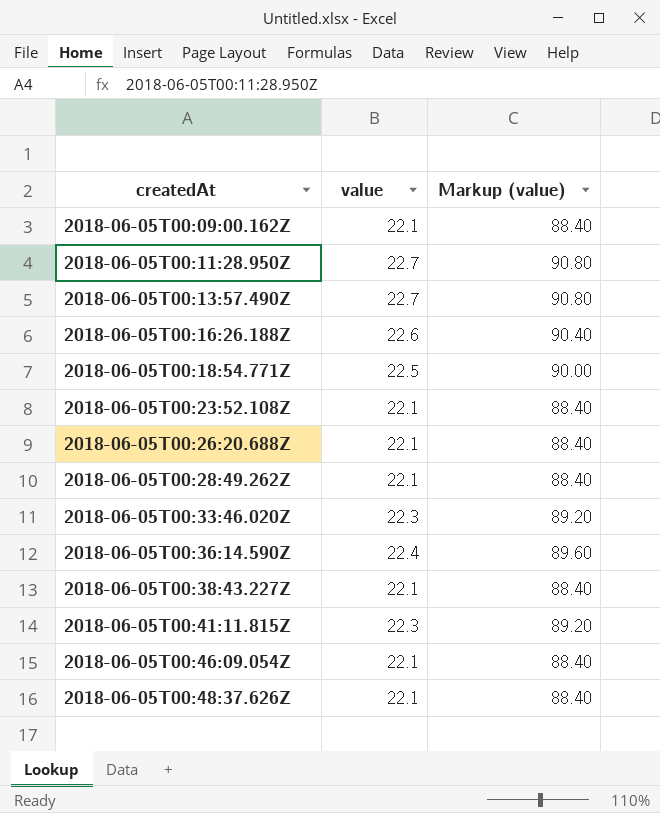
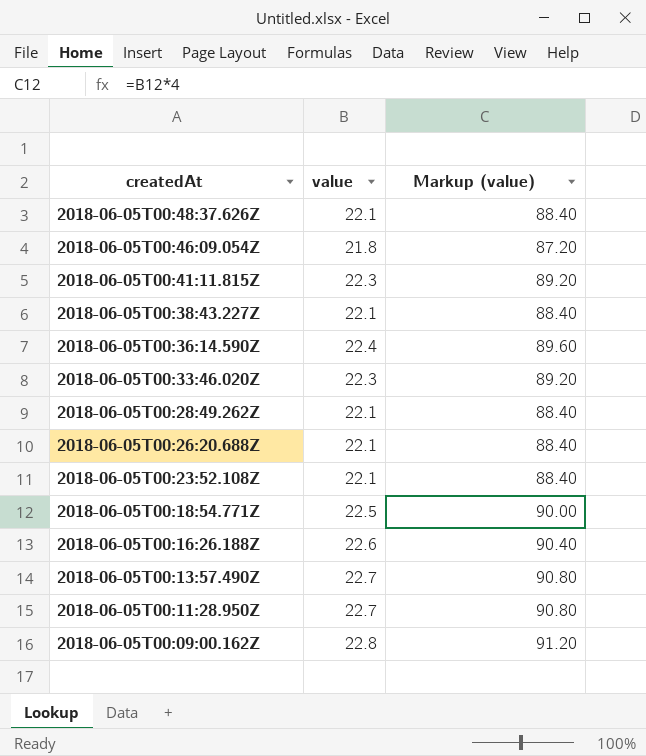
row order: createdAt ascending -> createdAt descending
2018-06-05T00:46:09.054Z | value: 22.1 -> 21.8
2018-06-05T00:46:09.054Z | Markup (value): 88.40 -> 87.20
2018-06-05T00:09:00.162Z | value: 22.1 -> 22.8
2018-06-05T00:09:00.162Z | Markup (value): 88.40 -> 91.20

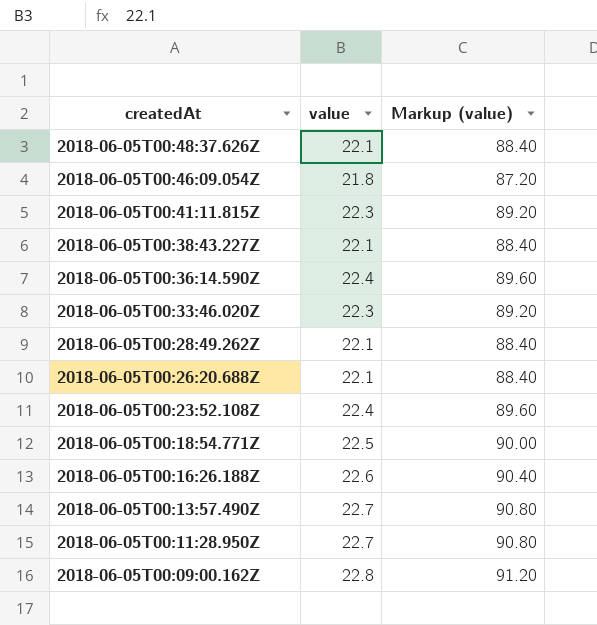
2018-06-05T00:23:52.108Z | value: 22.1 -> 22.4
2018-06-05T00:23:52.108Z | Markup (value): 88.40 -> 89.60

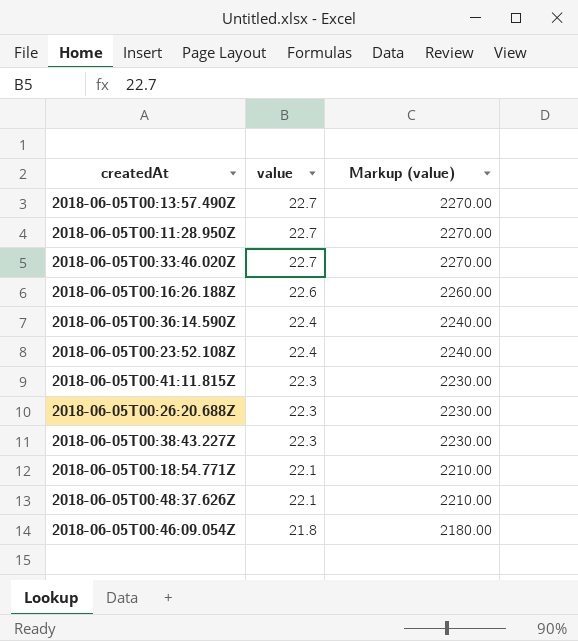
row order: createdAt descending -> value descending
column Markup (value) | formula: [value] * 4 -> [value] * 100
row 2018-06-05T00:28:49.262Z: 22.1 | 88.40 -> none
row 2018-06-05T00:09:00.162Z: 22.8 | 91.20 -> none
2018-06-05T00:33:46.020Z | value: 22.3 -> 22.7
2018-06-05T00:26:20.688Z | value: 22.1 -> 22.3
2018-06-05T00:38:43.227Z | value: 22.1 -> 22.3
2018-06-05T00:18:54.771Z | value: 22.5 -> 22.1

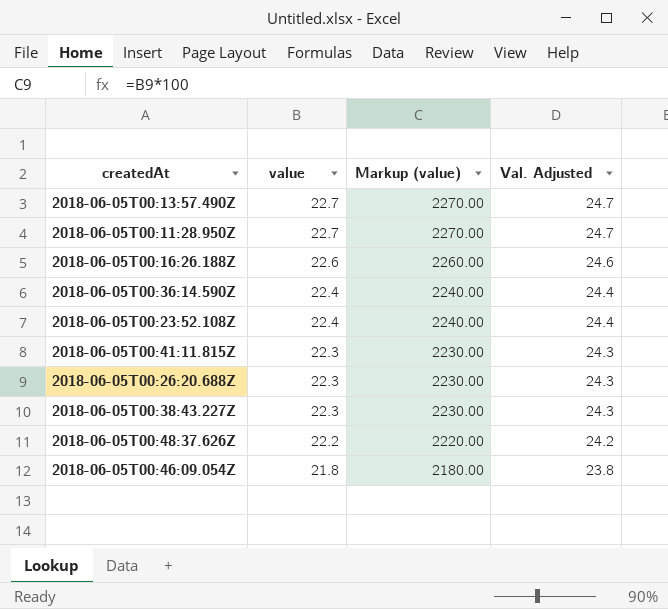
column Val. Adjusted | formula: none -> [value] + 2
row 2018-06-05T00:33:46.020Z: 22.7 | 2270.00 -> none
row 2018-06-05T00:18:54.771Z: 22.1 | 2210.00 -> none
2018-06-05T00:48:37.626Z | value: 22.1 -> 22.2
2018-06-05T00:48:37.626Z | Markup (value): 2210.00 -> 2220.00

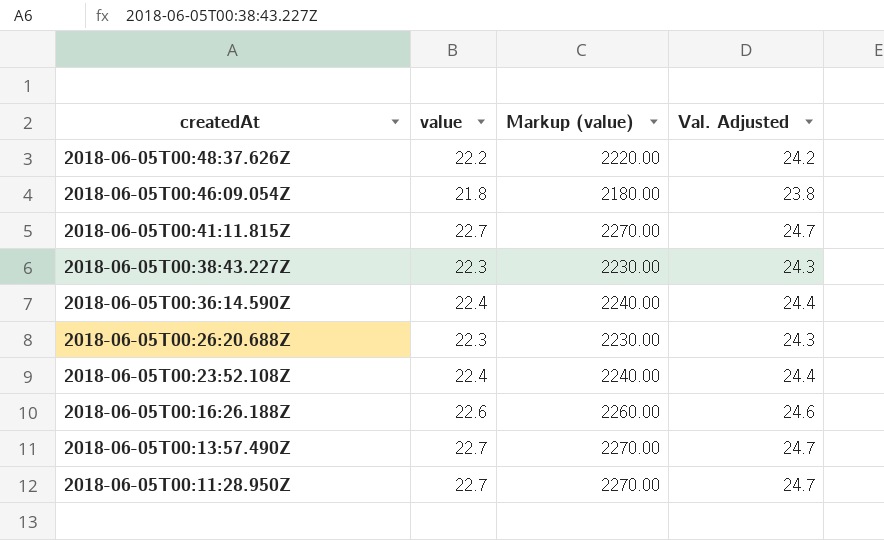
row order: value descending -> createdAt descending
2018-06-05T00:41:11.815Z | value: 22.3 -> 22.7
2018-06-05T00:41:11.815Z | Markup (value): 2230.00 -> 2270.00
2018-06-05T00:41:11.815Z | Val. Adjusted: 24.3 -> 24.7

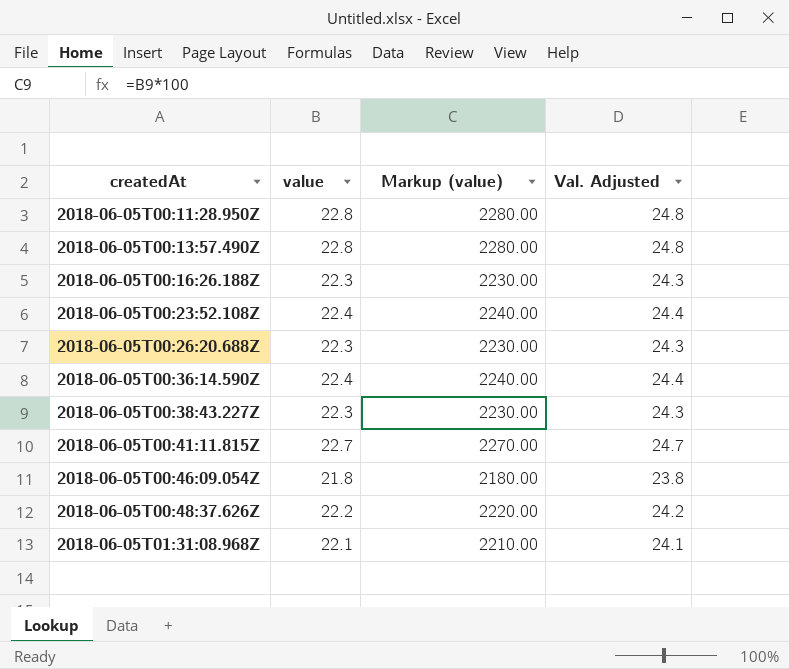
row order: createdAt descending -> createdAt ascending
2018-06-05T00:11:28.950Z | value: 22.7 -> 22.8
2018-06-05T00:11:28.950Z | Markup (value): 2270.00 -> 2280.00
2018-06-05T00:11:28.950Z | Val. Adjusted: 24.7 -> 24.8
2018-06-05T00:13:57.490Z | value: 22.7 -> 22.8
2018-06-05T00:13:57.490Z | Markup (value): 2270.00 -> 2280.00
2018-06-05T00:13:57.490Z | Val. Adjusted: 24.7 -> 24.8
2018-06-05T00:16:26.188Z | value: 22.6 -> 22.3
2018-06-05T00:16:26.188Z | Markup (value): 2260.00 -> 2230.00
2018-06-05T00:16:26.188Z | Val. Adjusted: 24.6 -> 24.3
row 2018-06-05T01:31:08.968Z: none -> 22.1 | 2210.00 | 24.1

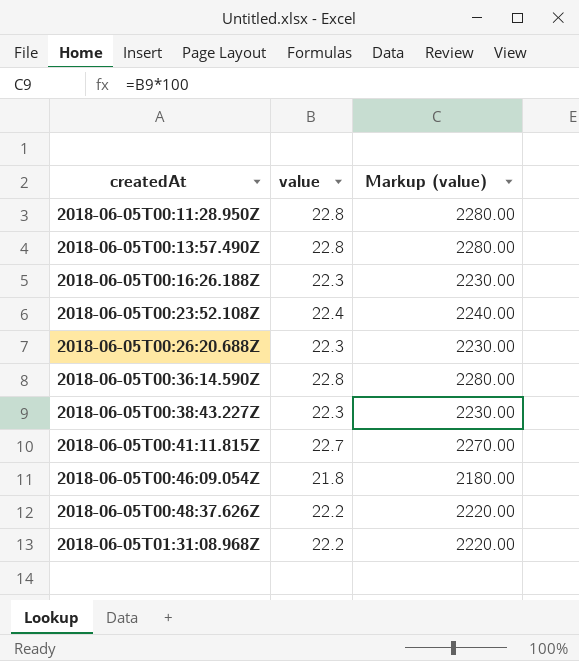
column Val. Adjusted | formula: [value] + 2 -> none
2018-06-05T00:36:14.590Z | value: 22.4 -> 22.8
2018-06-05T00:36:14.590Z | Markup (value): 2240.00 -> 2280.00
2018-06-05T01:31:08.968Z | value: 22.1 -> 22.2
2018-06-05T01:31:08.968Z | Markup (value): 2210.00 -> 2220.00

